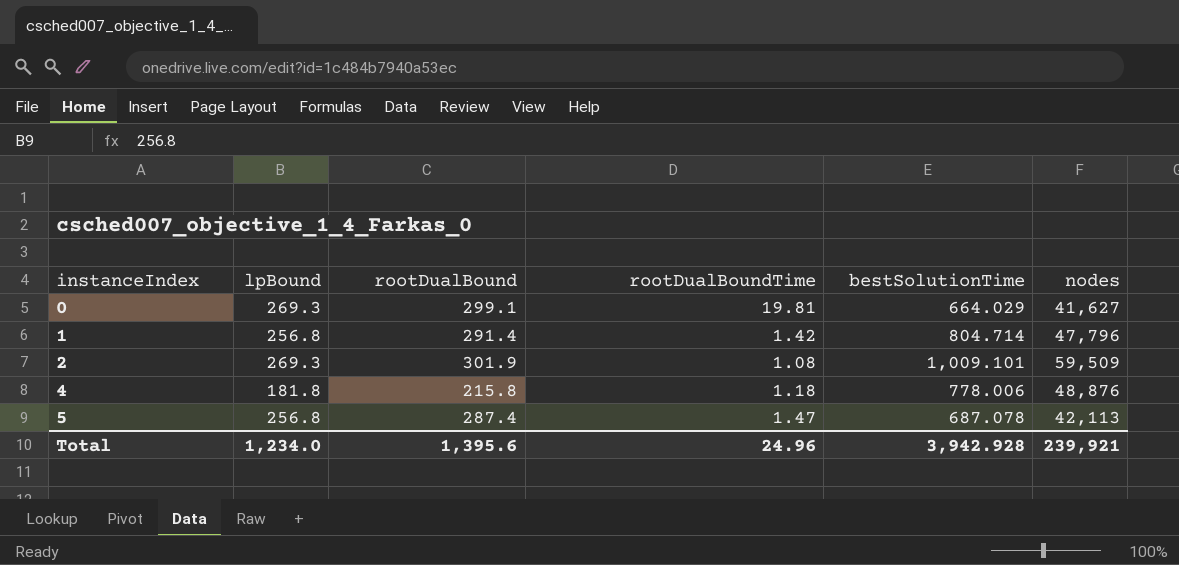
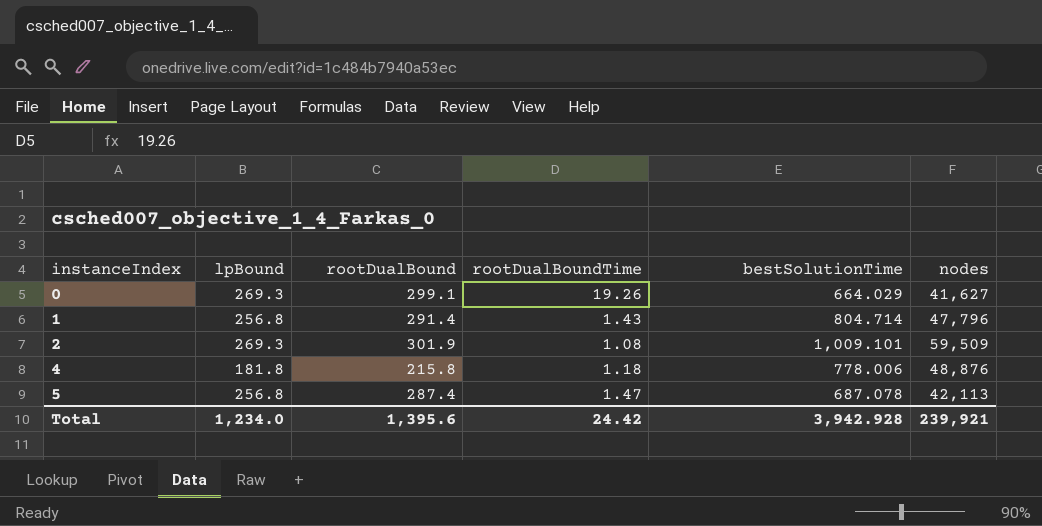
0 | rootDualBoundTime: 19.81 -> 19.26
1 | rootDualBoundTime: 1.42 -> 1.43
Total | rootDualBoundTime: 24.96 -> 24.42

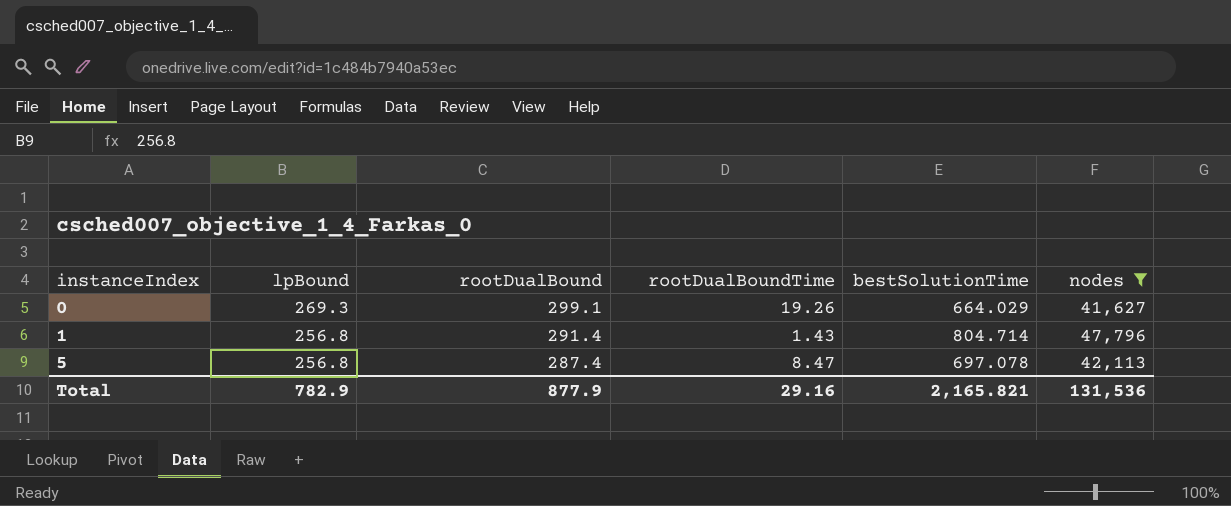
filter: none -> nodes <= 47,796
5 | rootDualBoundTime: 1.47 -> 8.47
5 | bestSolutionTime: 687.078 -> 697.078
Total | lpBound: 1,234.0 -> 782.9
Total | rootDualBound: 1,395.6 -> 877.9
Total | rootDualBoundTime: 24.42 -> 29.16
Total | bestSolutionTime: 3,942.928 -> 2,165.821
Total | nodes: 239,921 -> 131,536

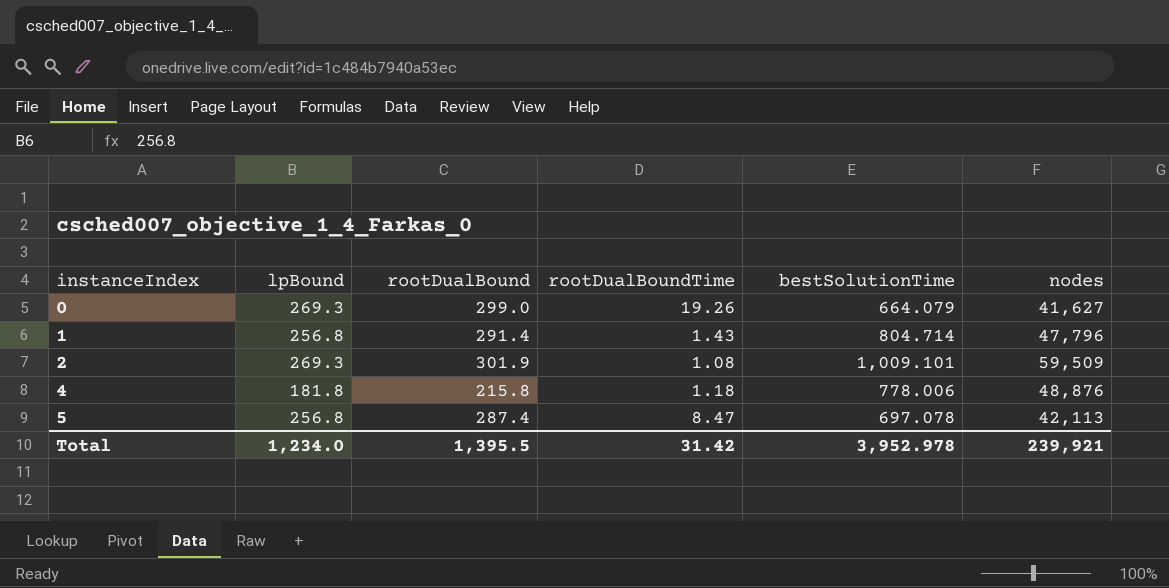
filter: nodes <= 47,796 -> none
0 | rootDualBound: 299.1 -> 299.0
0 | bestSolutionTime: 664.029 -> 664.079
Total | lpBound: 782.9 -> 1,234.0
Total | rootDualBound: 877.9 -> 1,395.5
Total | rootDualBoundTime: 29.16 -> 31.42
Total | bestSolutionTime: 2,165.821 -> 3,952.978
Total | nodes: 131,536 -> 239,921

